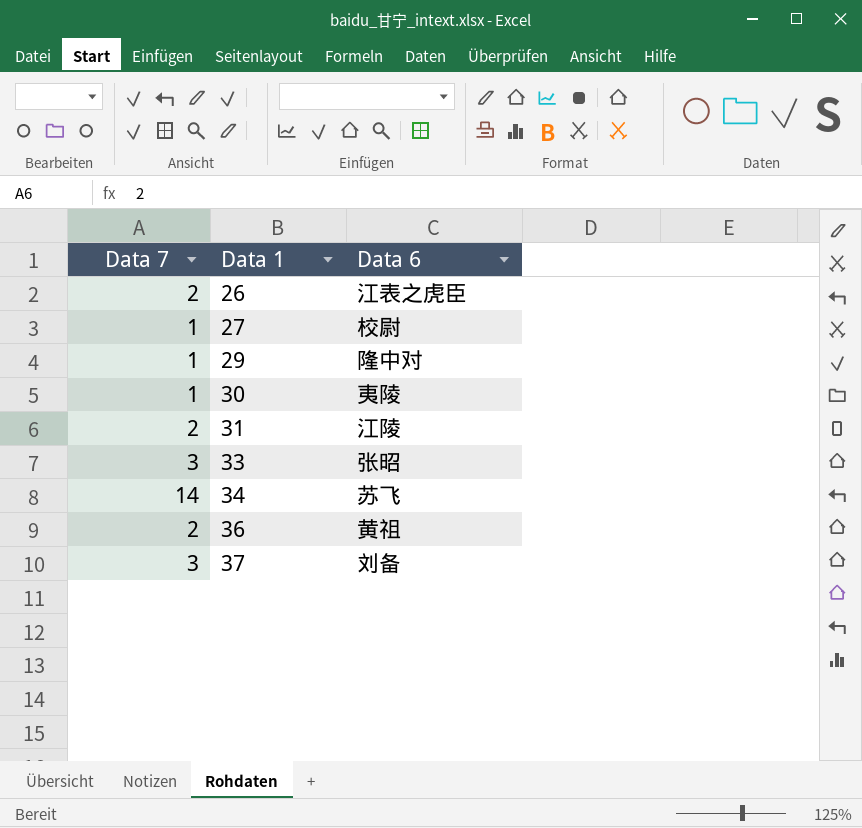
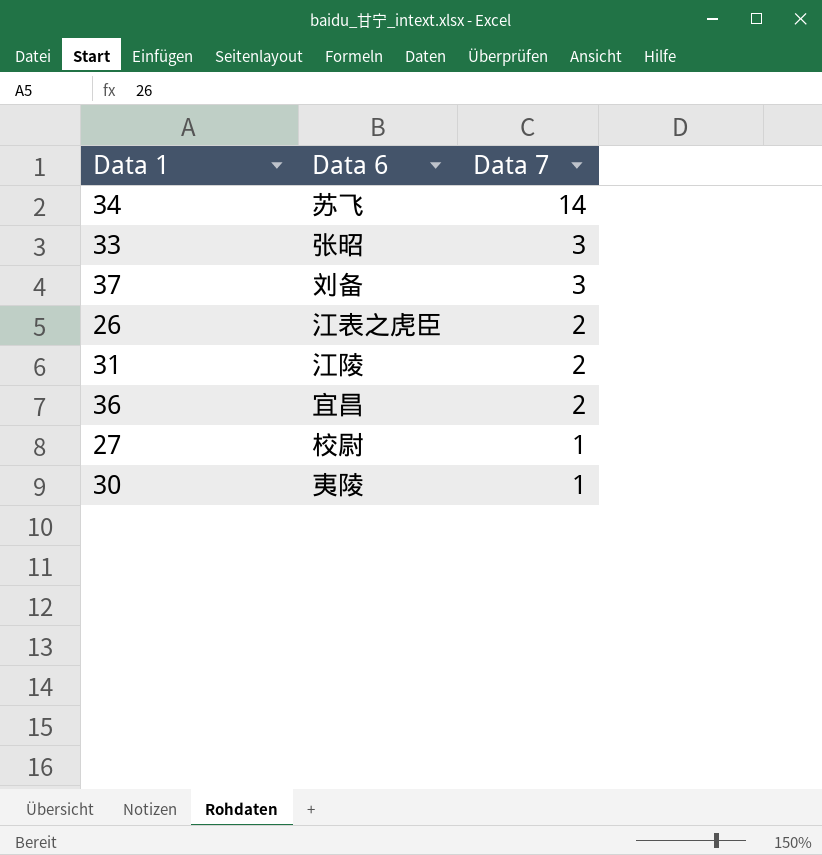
row order: Data 1 ascending -> Data 7 descending
column Data 7 | position: 1 -> 3
row 29: 1 | 隆中对 -> none
36 | Data 6: 黄祖 -> 宜昌

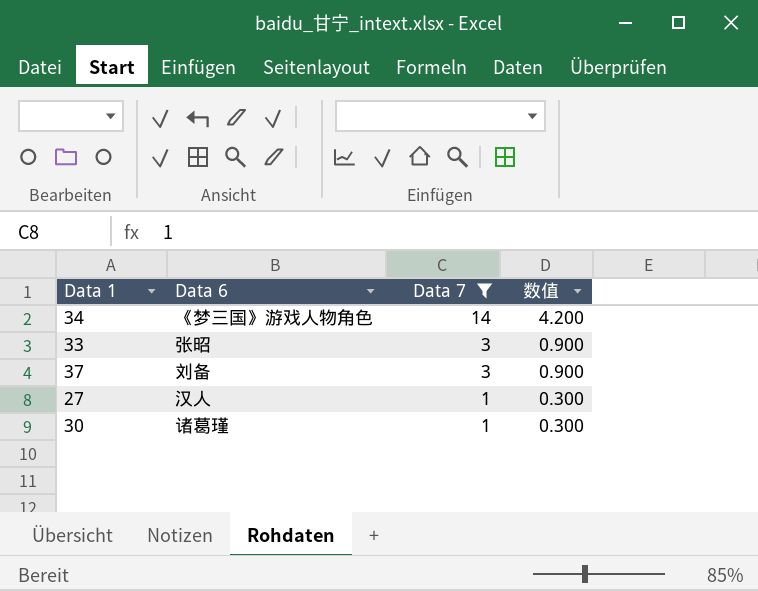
filter: none -> Data 7 != 2
column 数值 | formula: none -> [Data 7] * 0.3
34 | Data 6: 苏飞 -> 《梦三国》游戏人物角色
27 | Data 6: 校尉 -> 汉人
30 | Data 6: 夷陵 -> 诸葛瑾

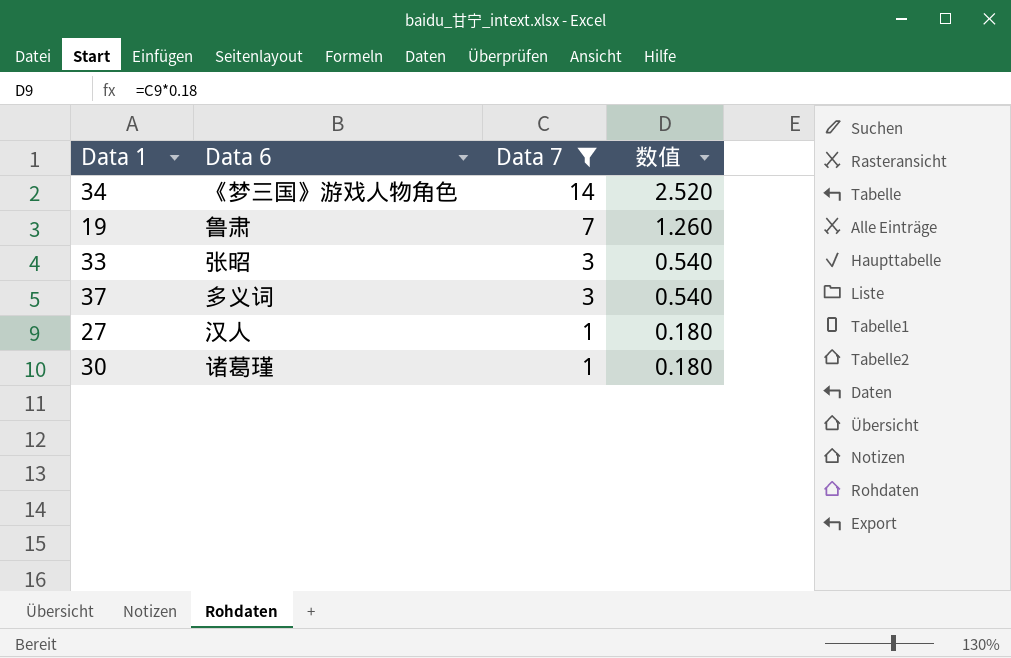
column 数值 | formula: [Data 7] * 0.3 -> [Data 7] * 0.18
row 19: none -> 鲁肃 | 7 | 1.260
37 | Data 6: 刘备 -> 多义词

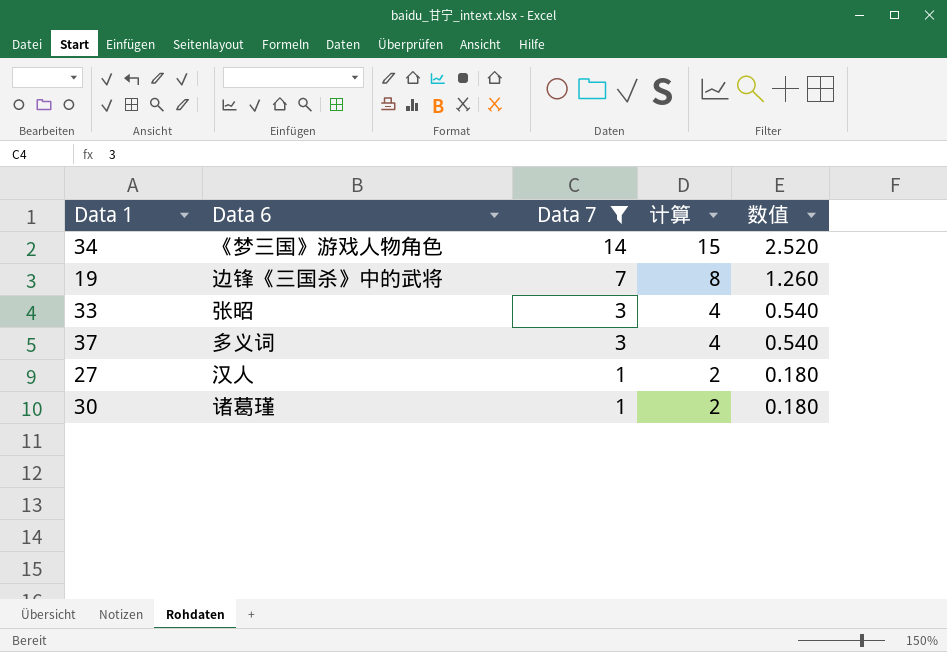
column 计算 | formula: none -> [Data 7] + 1
19 | Data 6: 鲁肃 -> 边锋《三国杀》中的武将

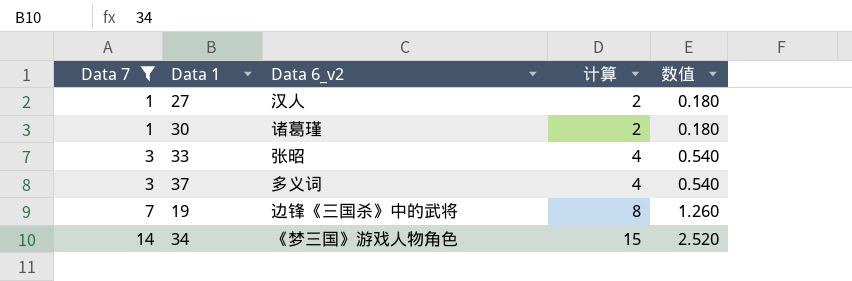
row order: Data 7 descending -> Data 7 ascending
column Data 7 | position: 3 -> 1
column name: Data 6 -> Data 6_v2

